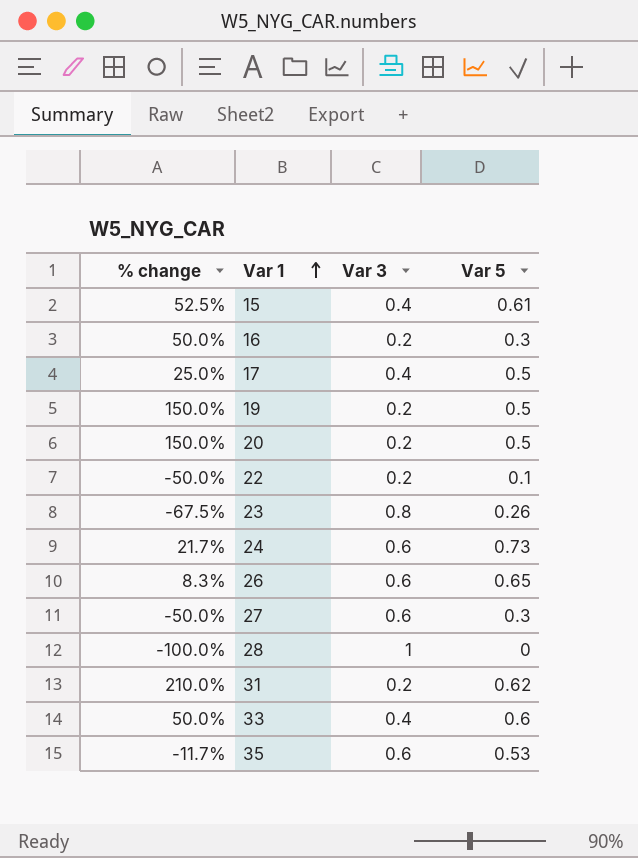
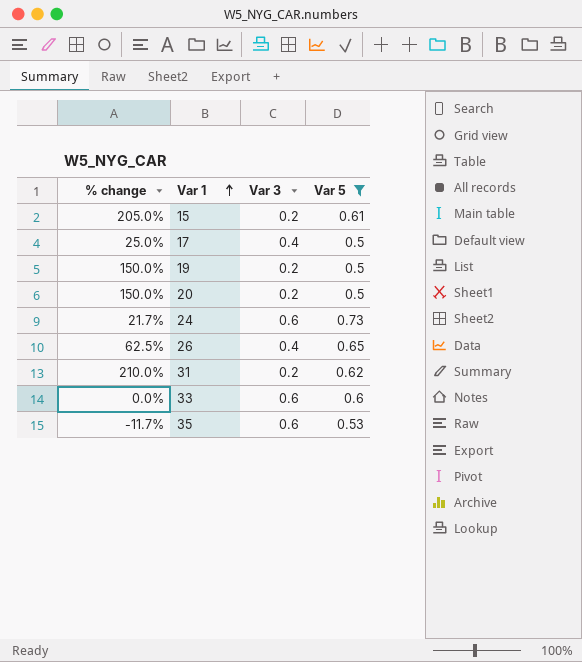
filter: none -> Var 5 >= 0.5
15 | % change: 52.5% -> 205.0%
15 | Var 3: 0.4 -> 0.2
26 | % change: 8.3% -> 62.5%
26 | Var 3: 0.6 -> 0.4
33 | % change: 50.0% -> 0.0%
33 | Var 3: 0.4 -> 0.6

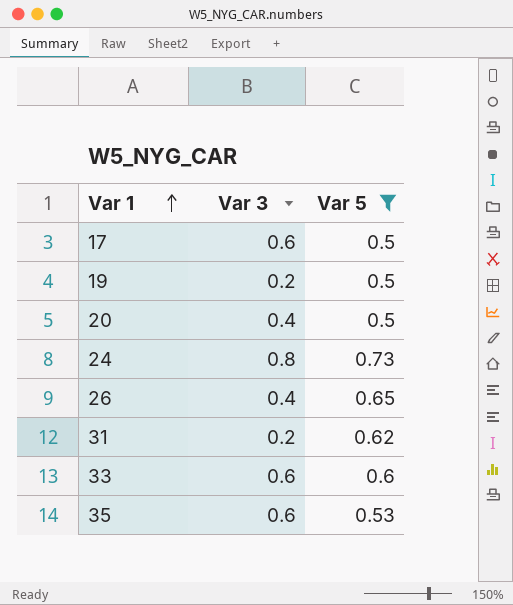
column % change | formula: ([Var 5] - [Var 3]) / [Var 3] -> none
row 15: 205.0% | 0.2 | 0.61 -> none
17 | Var 3: 0.4 -> 0.6
20 | Var 3: 0.2 -> 0.4
24 | Var 3: 0.6 -> 0.8

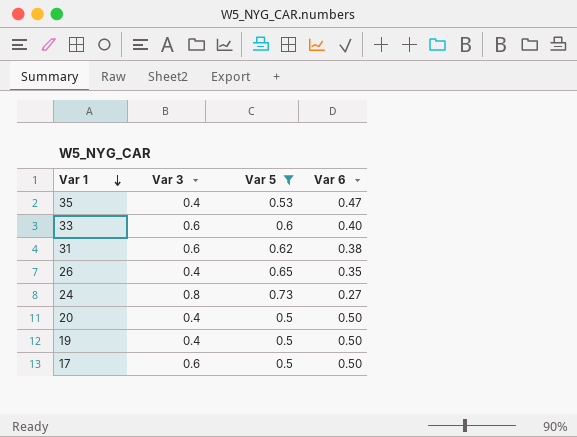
row order: Var 1 ascending -> Var 1 descending
column Var 6 | position: none -> 4
35 | Var 3: 0.6 -> 0.4
31 | Var 3: 0.2 -> 0.6
19 | Var 3: 0.2 -> 0.4

